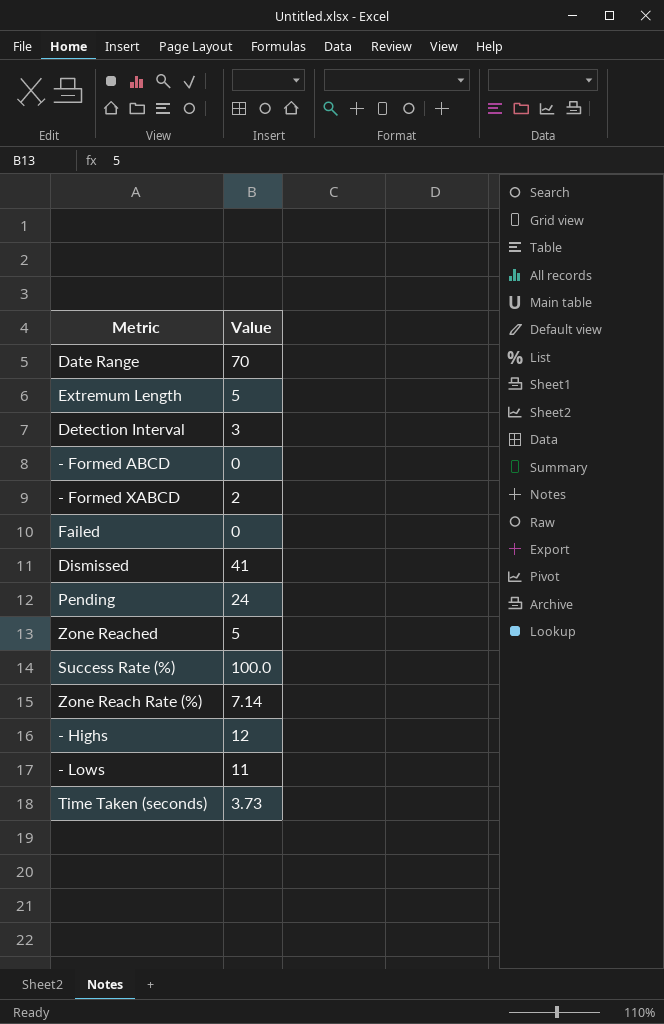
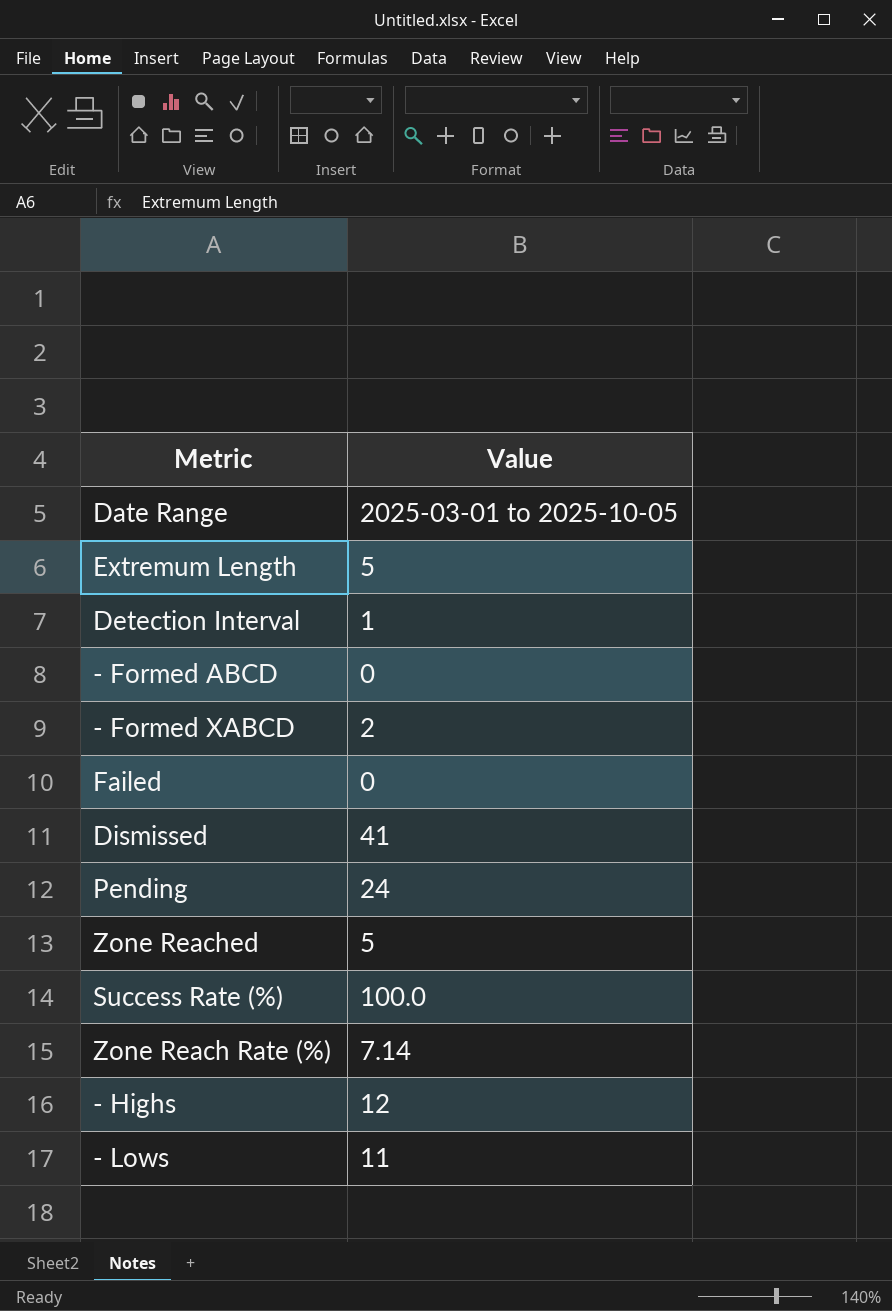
row Time Taken (seconds): 3.73 -> none
Date Range | Value: 70 -> 2025-03-01 to 2025-10-05
Detection Interval | Value: 3 -> 1

